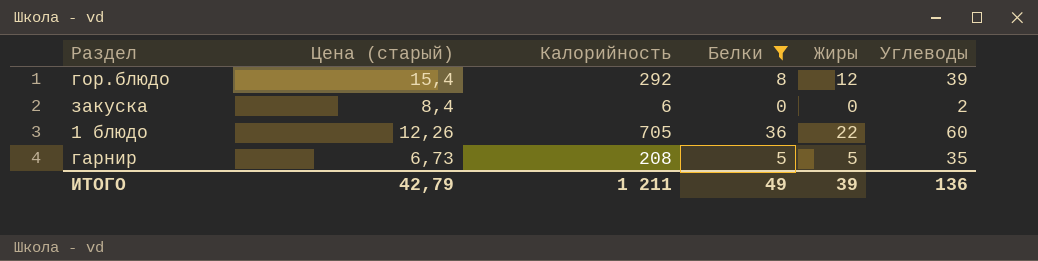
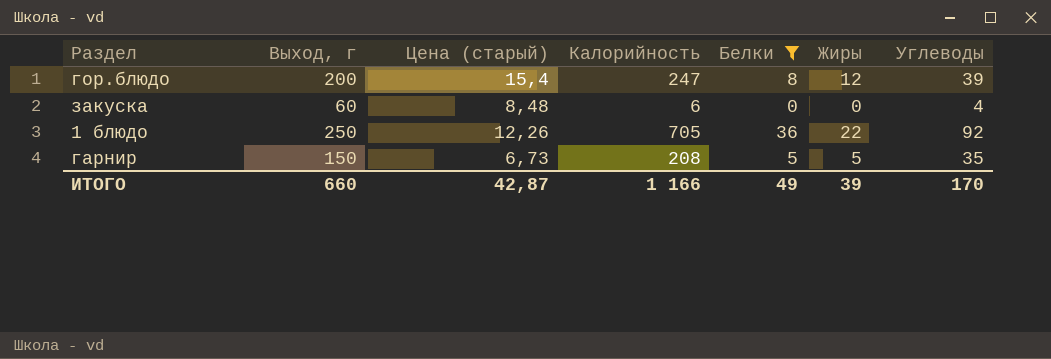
column Выход, г | position: none -> 2
гор.блюдо | Калорийность: 292 -> 247
закуска | Цена (старый): 8,4 -> 8,48
закуска | Углеводы: 2 -> 4
1 блюдо | Углеводы: 60 -> 92
ИТОГО | Цена (старый): 42,79 -> 42,87
ИТОГО | Калорийность: 1 211 -> 1 166
ИТОГО | Углеводы: 136 -> 170

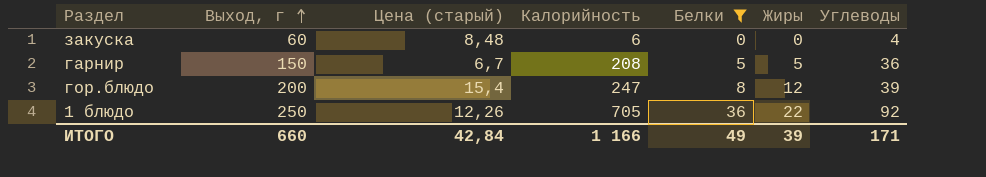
row order: none -> Выход, г ascending
гарнир | Цена (старый): 6,73 -> 6,7
гарнир | Углеводы: 35 -> 36
ИТОГО | Цена (старый): 42,87 -> 42,84
ИТОГО | Углеводы: 170 -> 171

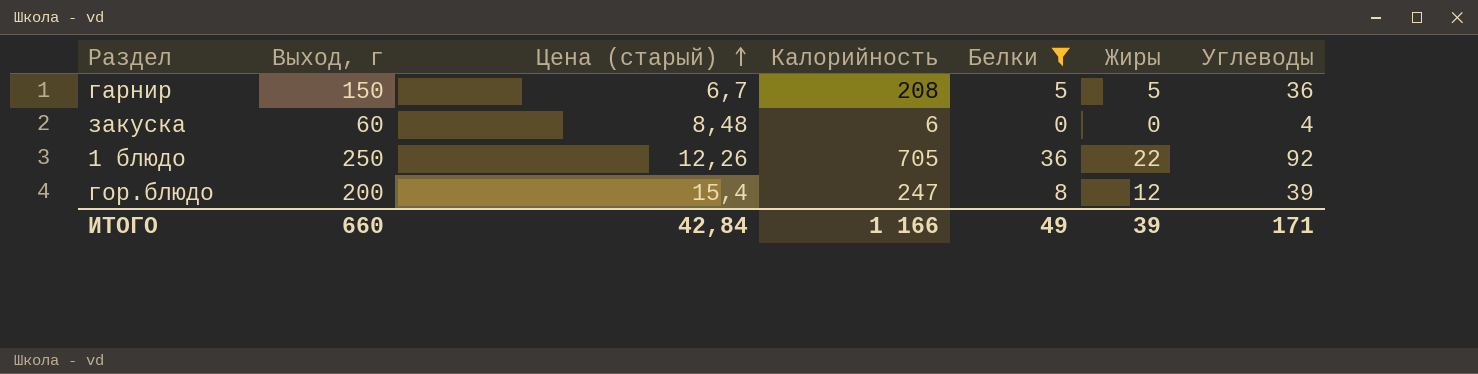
row order: Выход, г ascending -> Цена (старый) ascending

